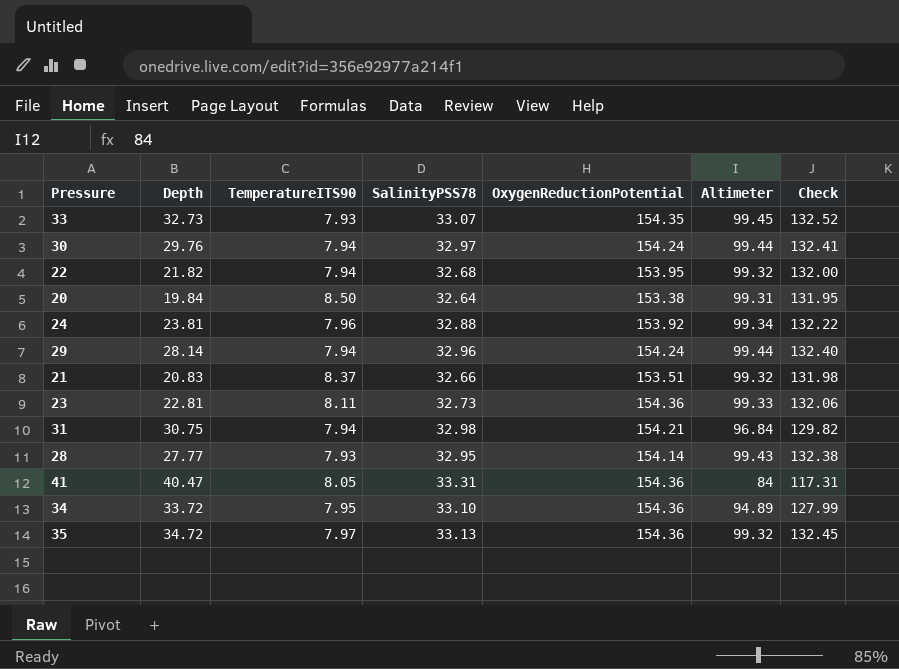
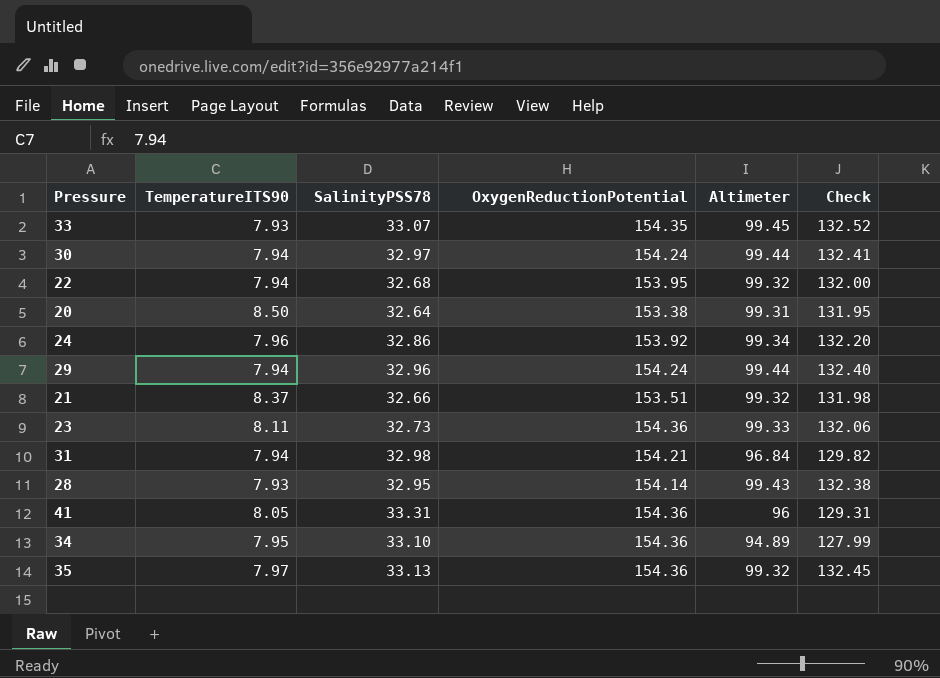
column Depth | position: 2 -> none
24 | SalinityPSS78: 32.88 -> 32.86
24 | Check: 132.22 -> 132.20
41 | Altimeter: 84 -> 96
41 | Check: 117.31 -> 129.31

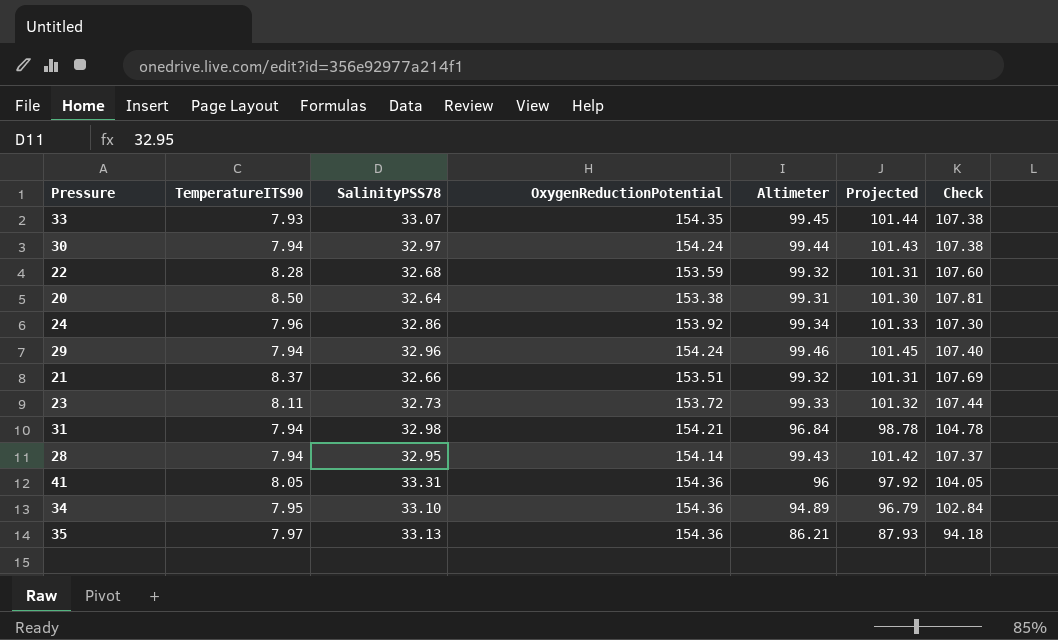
column Projected | formula: none -> [Altimeter] * 1.02
column Check | formula: [SalinityPSS78] + [Altimeter] -> [TemperatureITS90] + [Altimeter]
22 | TemperatureITS90: 7.94 -> 8.28
22 | OxygenReductionPotential: 153.95 -> 153.59
29 | Altimeter: 99.44 -> 99.46
23 | OxygenReductionPotential: 154.36 -> 153.72
28 | TemperatureITS90: 7.93 -> 7.94
35 | Altimeter: 99.32 -> 86.21

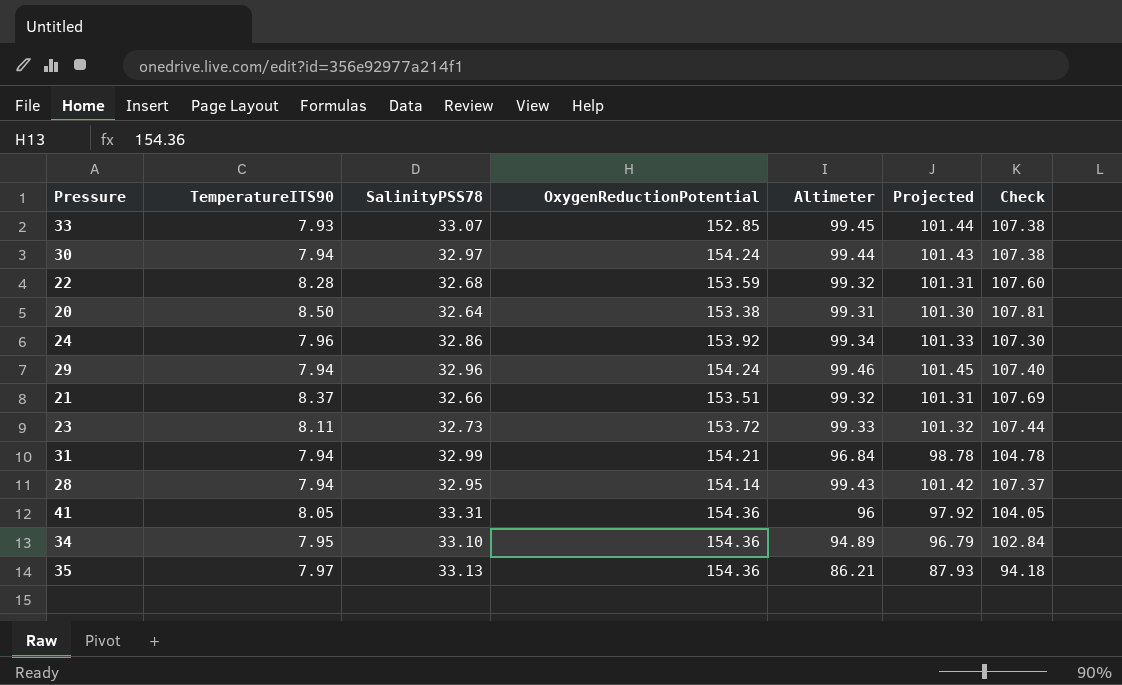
33 | OxygenReductionPotential: 154.35 -> 152.85
31 | SalinityPSS78: 32.98 -> 32.99

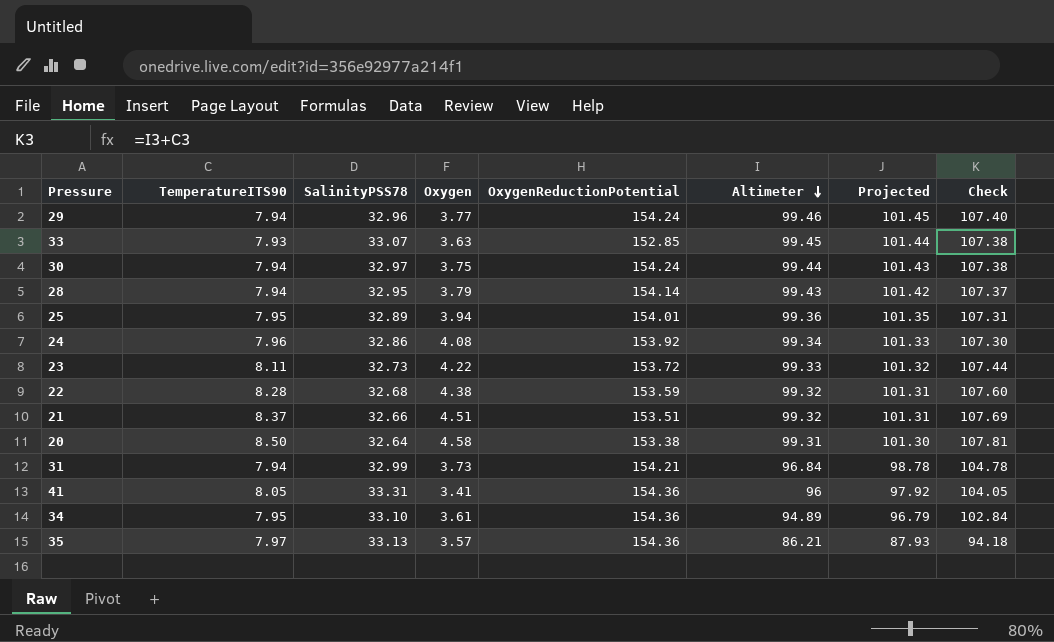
row order: none -> Altimeter descending
column Oxygen | position: none -> 4
row 25: none -> 7.95 | 32.89 | 3.94 | 154.01 | 99.36 | 101.35 | 107.31

